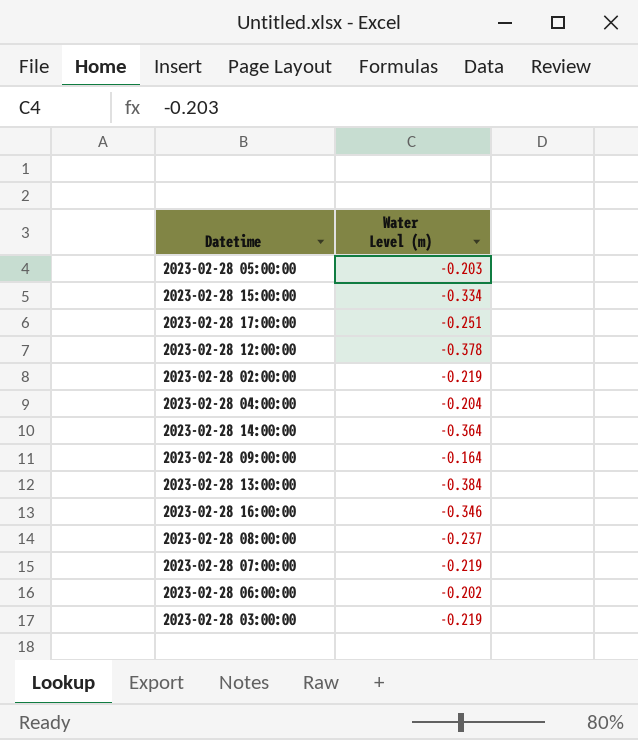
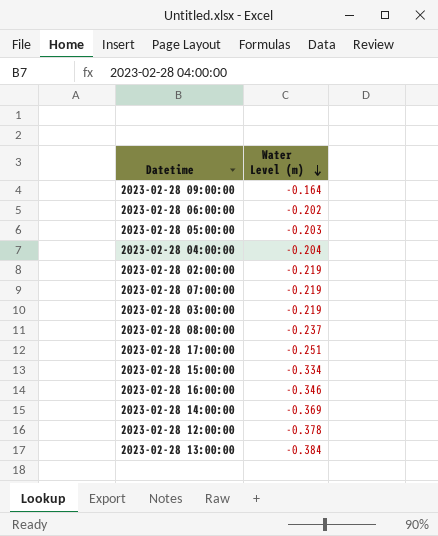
row order: none -> Water Level (m) descending
2023-02-28 14:00:00 | Water Level (m): -0.364 -> -0.369

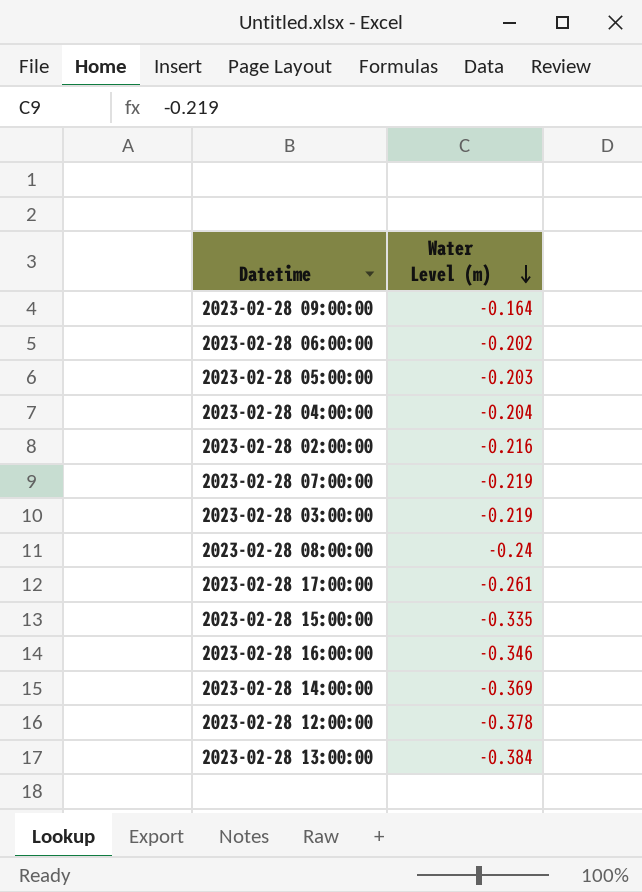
2023-02-28 02:00:00 | Water Level (m): -0.219 -> -0.216
2023-02-28 08:00:00 | Water Level (m): -0.237 -> -0.24
2023-02-28 17:00:00 | Water Level (m): -0.251 -> -0.261
2023-02-28 15:00:00 | Water Level (m): -0.334 -> -0.335

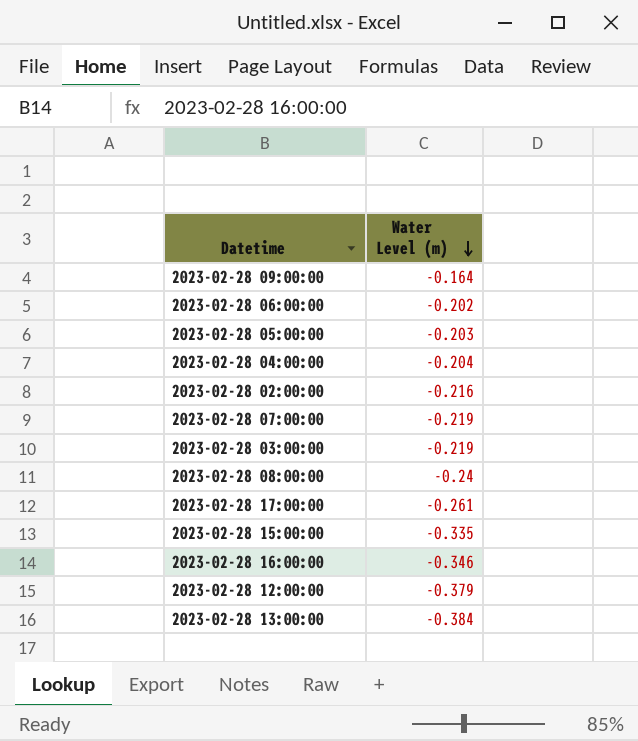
row 2023-02-28 14:00:00: -0.369 -> none
2023-02-28 12:00:00 | Water Level (m): -0.378 -> -0.379

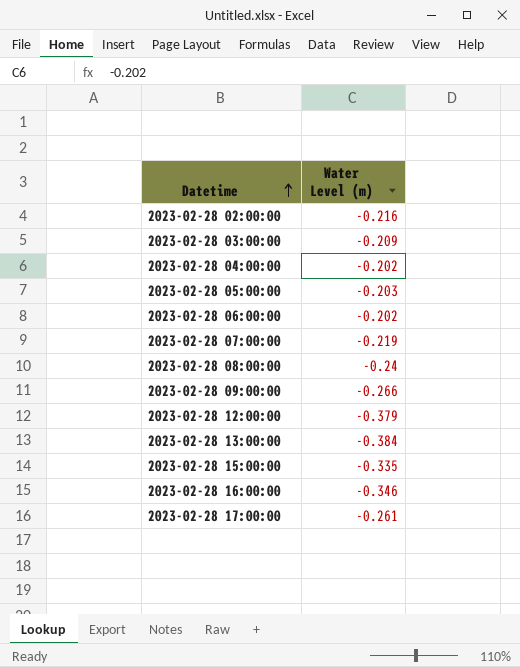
row order: Water Level (m) descending -> Datetime ascending
2023-02-28 03:00:00 | Water Level (m): -0.219 -> -0.209
2023-02-28 04:00:00 | Water Level (m): -0.204 -> -0.202
2023-02-28 09:00:00 | Water Level (m): -0.164 -> -0.266

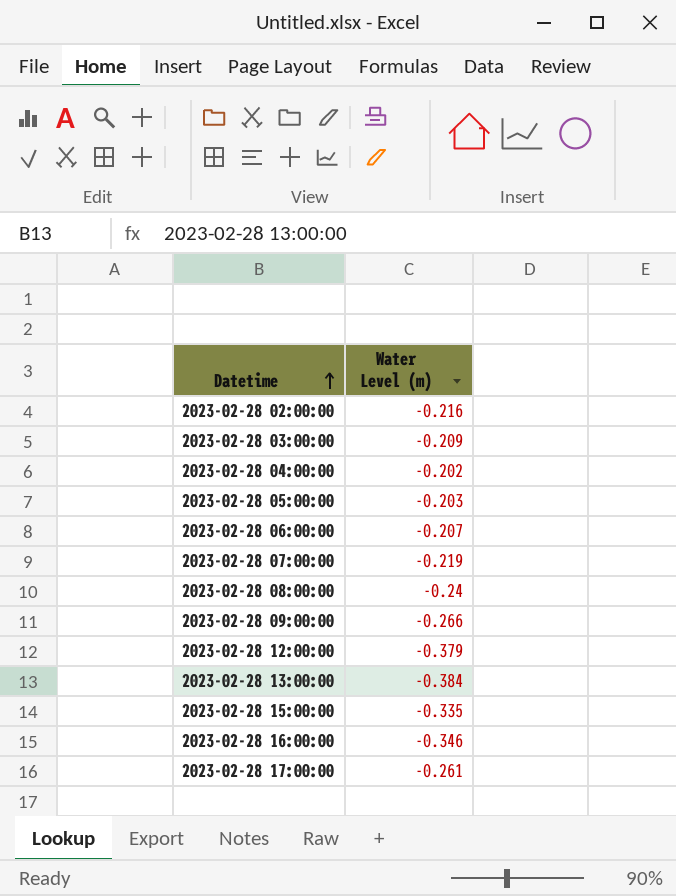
2023-02-28 06:00:00 | Water Level (m): -0.202 -> -0.207

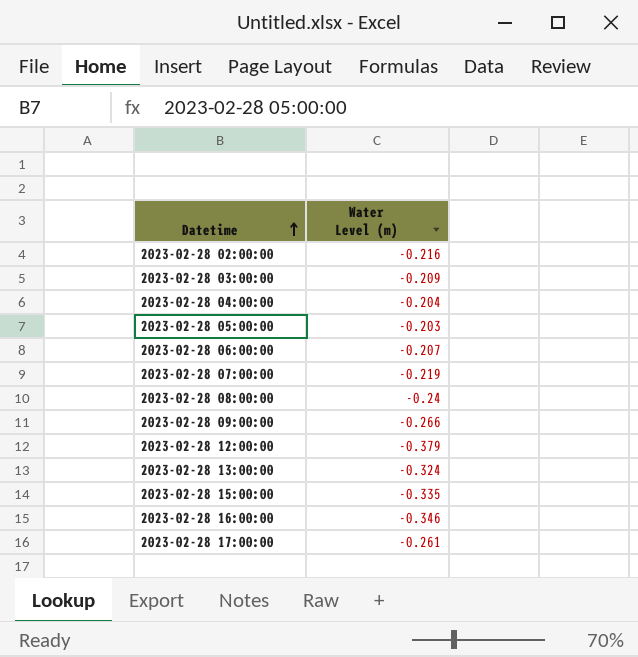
2023-02-28 04:00:00 | Water Level (m): -0.202 -> -0.204
2023-02-28 13:00:00 | Water Level (m): -0.384 -> -0.324

